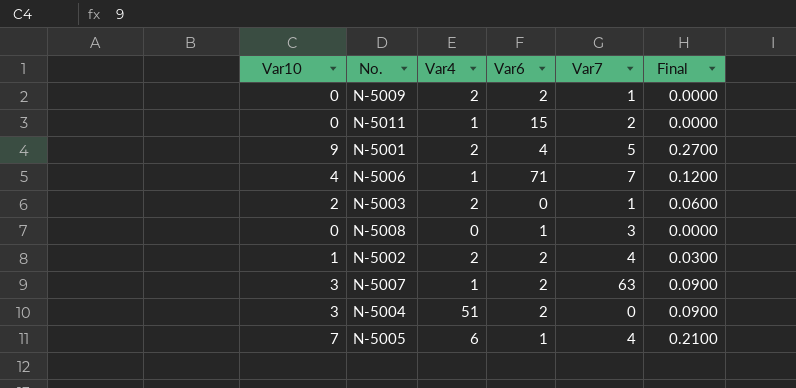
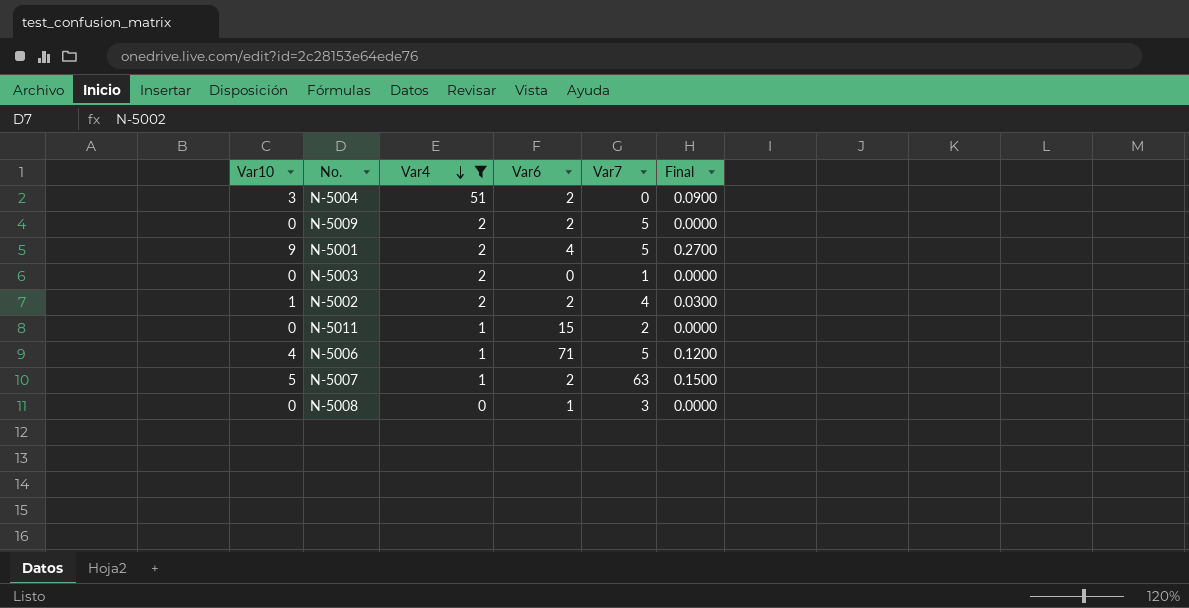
filter: none -> Var4 != 6
row order: none -> Var4 descending
N-5009 | Var7: 1 -> 5
N-5003 | Var10: 2 -> 0
N-5003 | Final: 0.0600 -> 0.0000
N-5006 | Var7: 7 -> 5
N-5007 | Var10: 3 -> 5
N-5007 | Final: 0.0900 -> 0.1500

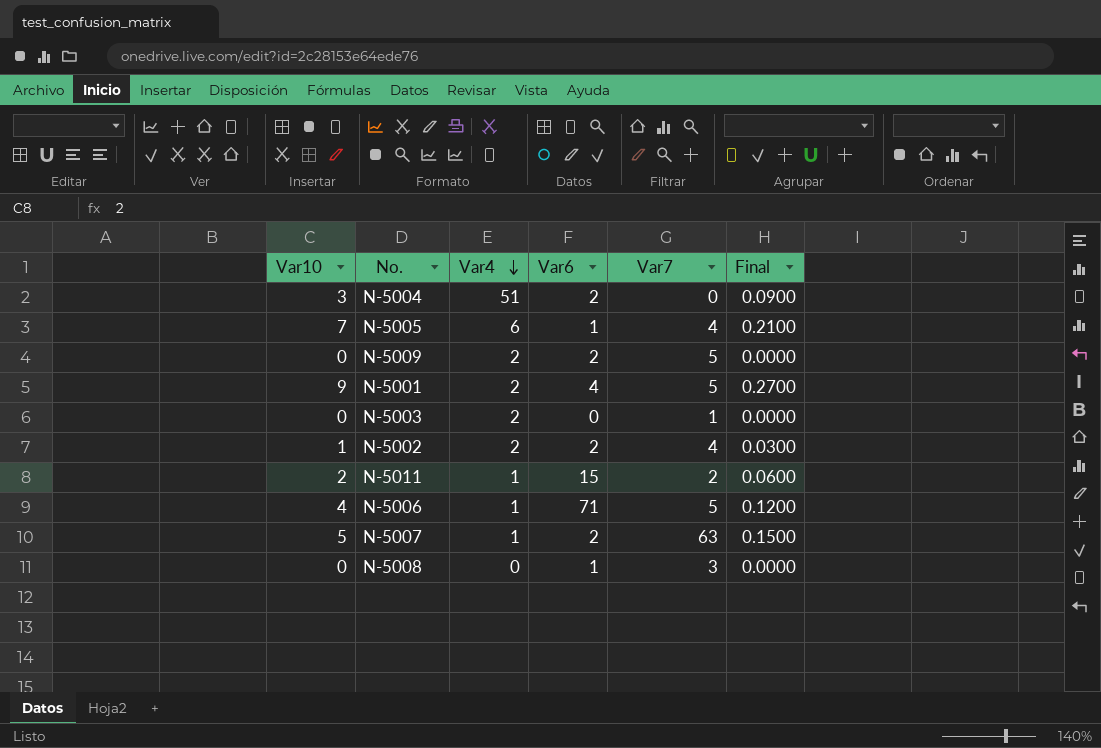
filter: Var4 != 6 -> none
N-5011 | Var10: 0 -> 2
N-5011 | Final: 0.0000 -> 0.0600

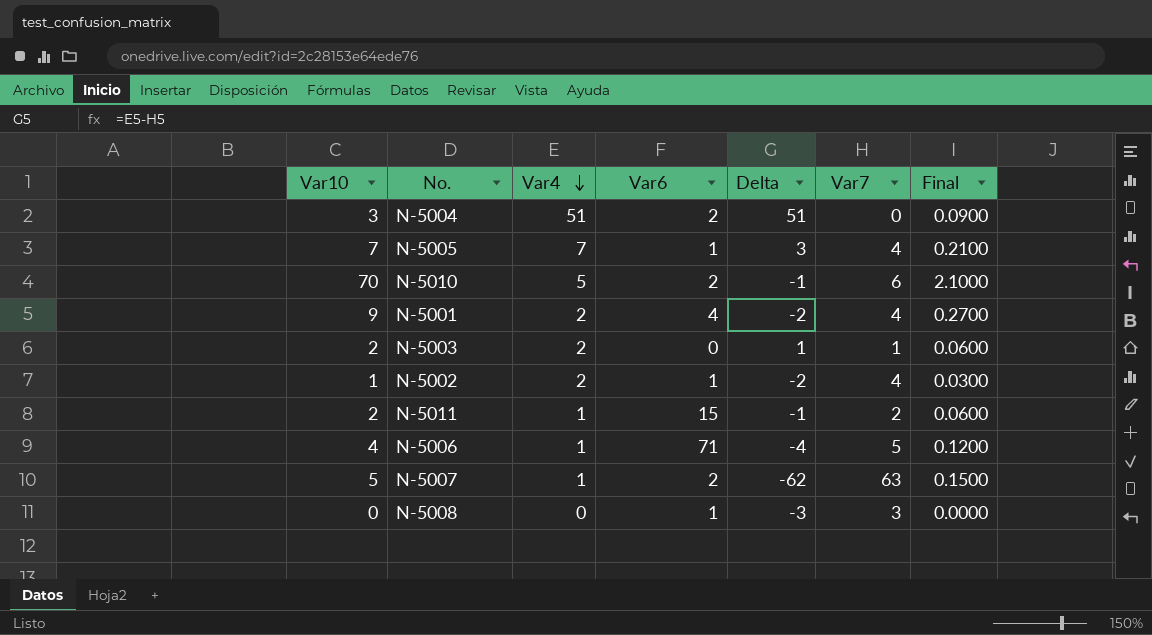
column Delta | formula: none -> [Var4] - [Var7]
row N-5009: 0 | 2 | 2 | 5 | 0.0000 -> none
N-5005 | Var4: 6 -> 7
row N-5010: none -> 70 | 5 | 2 | -1 | 6 | 2.1000
N-5001 | Var7: 5 -> 4
N-5003 | Var10: 0 -> 2
N-5003 | Final: 0.0000 -> 0.0600
N-5002 | Var6: 2 -> 1

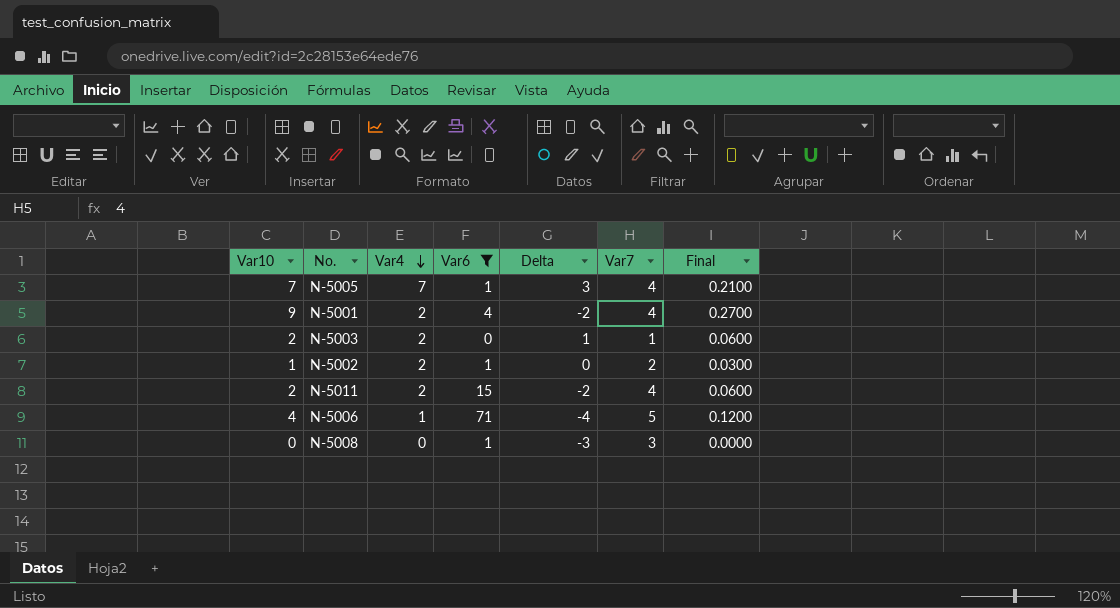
filter: none -> Var6 != 2
N-5002 | Delta: -2 -> 0
N-5002 | Var7: 4 -> 2
N-5011 | Var4: 1 -> 2
N-5011 | Delta: -1 -> -2
N-5011 | Var7: 2 -> 4

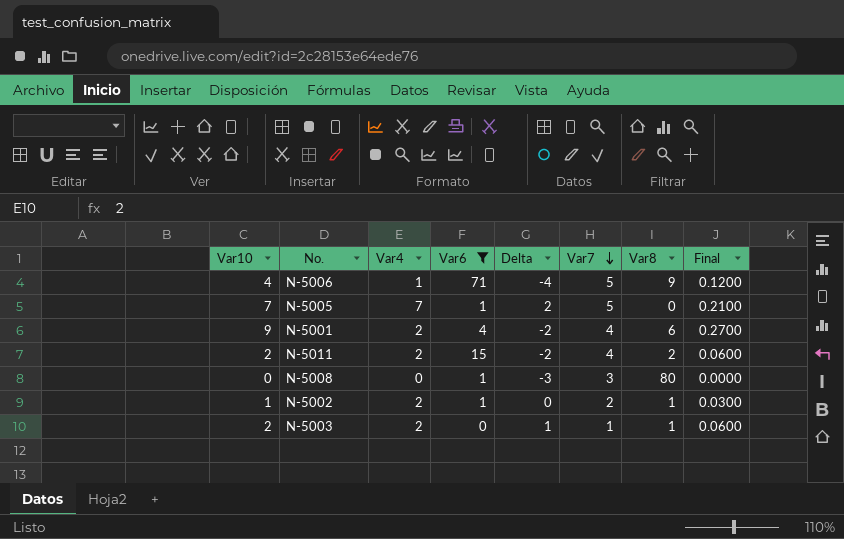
row order: Var4 descending -> Var7 descending
column Var8 | position: none -> 7
N-5005 | Delta: 3 -> 2
N-5005 | Var7: 4 -> 5

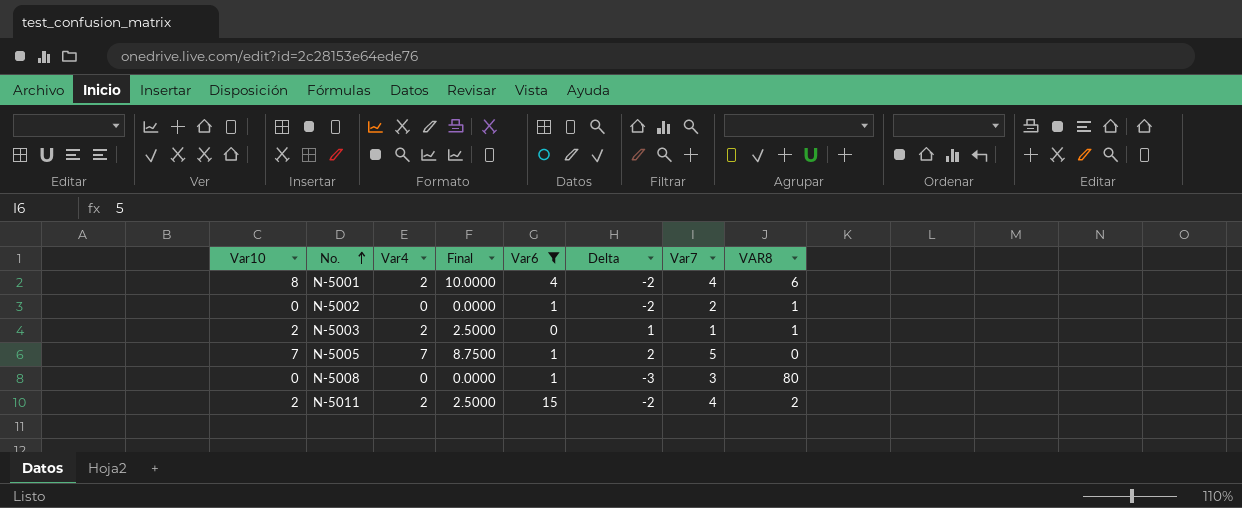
row order: Var7 descending -> No. ascending
column Final | formula: [Var10] * 0.03 -> [Var10] * 1.25
column Final | position: 8 -> 4
column name: Var8 -> VAR8
row N-5006: 4 | 1 | 71 | -4 | 5 | 9 | 0.1200 -> none
N-5001 | Var10: 9 -> 8
N-5002 | Var10: 1 -> 0
N-5002 | Var4: 2 -> 0
N-5002 | Delta: 0 -> -2

